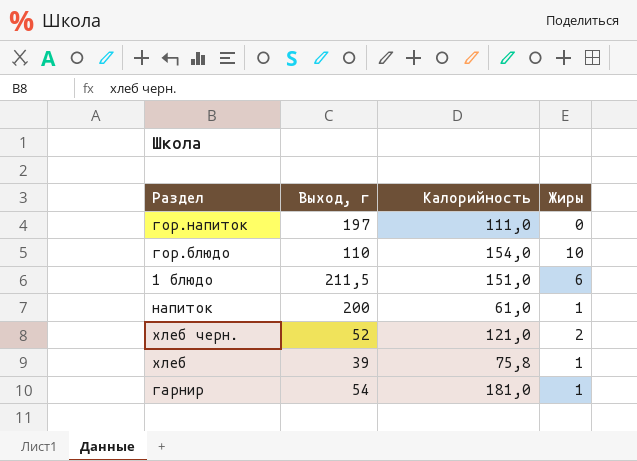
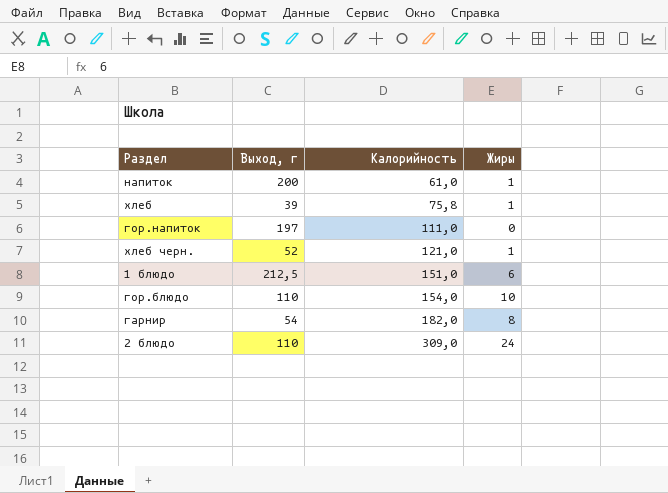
row order: none -> Калорийность ascending
хлеб черн. | Жиры: 2 -> 1
1 блюдо | Выход, г: 211,5 -> 212,5
гарнир | Калорийность: 181,0 -> 182,0
гарнир | Жиры: 1 -> 8
row 2 блюдо: none -> 110 | 309,0 | 24

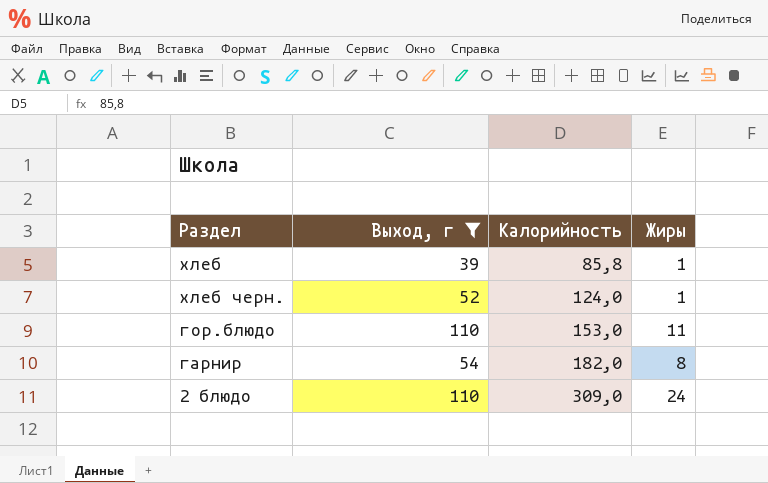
filter: none -> Выход, г <= 110
хлеб | Калорийность: 75,8 -> 85,8
хлеб черн. | Калорийность: 121,0 -> 124,0
гор.блюдо | Калорийность: 154,0 -> 153,0
гор.блюдо | Жиры: 10 -> 11

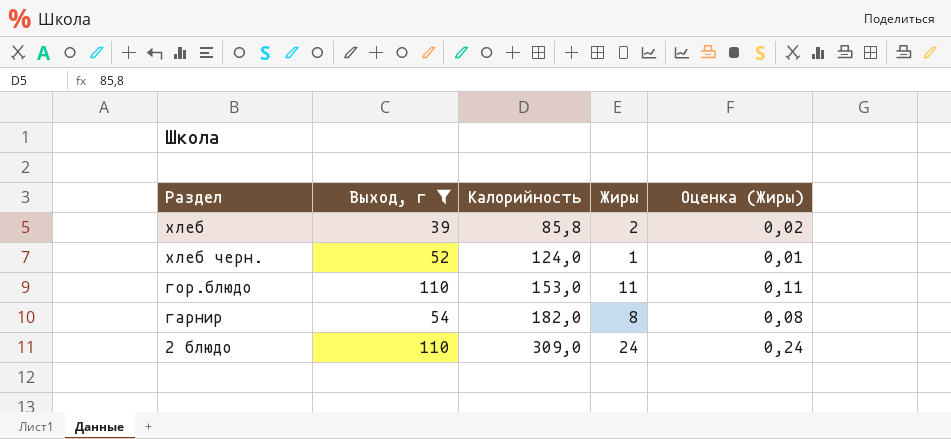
column Оценка (Жиры) | formula: none -> [Жиры] * 0,01
хлеб | Жиры: 1 -> 2

